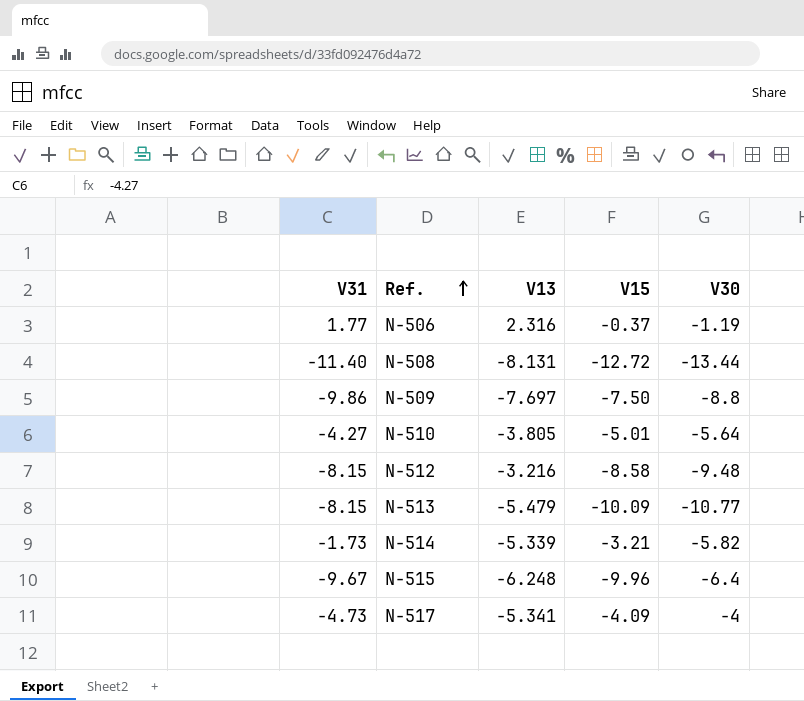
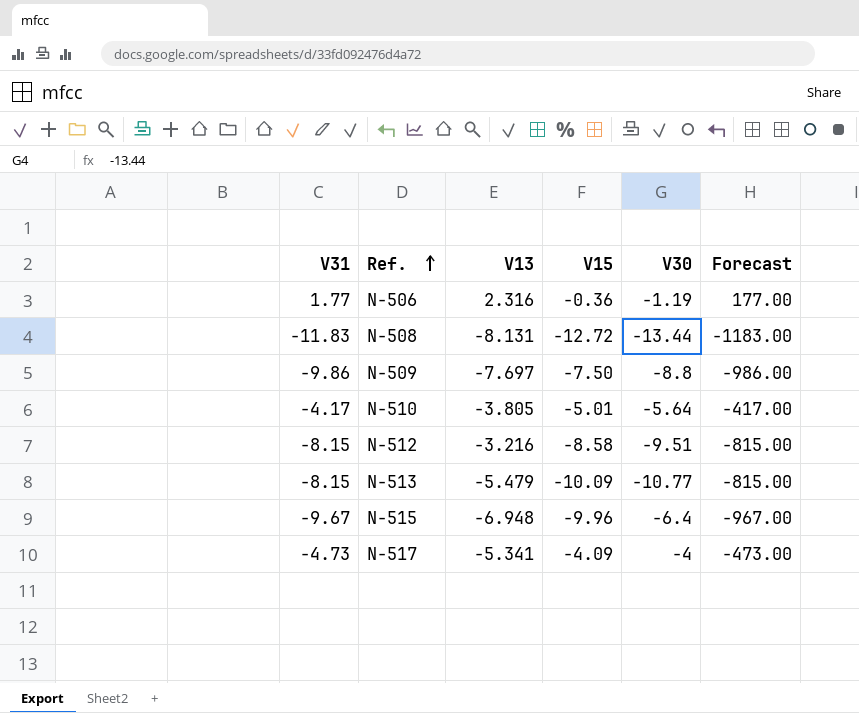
column Forecast | formula: none -> [V31] * 100
row N-514: -1.73 | -5.339 | -3.21 | -5.82 -> none
N-506 | V15: -0.37 -> -0.36
N-508 | V31: -11.40 -> -11.83
N-510 | V31: -4.27 -> -4.17
N-512 | V30: -9.48 -> -9.51
N-515 | V13: -6.248 -> -6.948

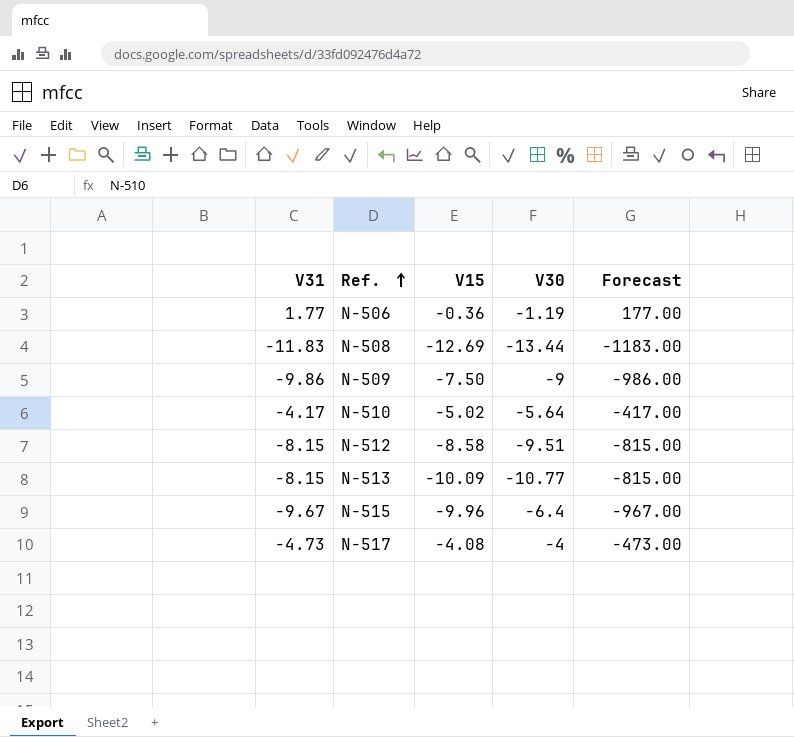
column V13 | position: 3 -> none
N-508 | V15: -12.72 -> -12.69
N-509 | V30: -8.8 -> -9
N-510 | V15: -5.01 -> -5.02
N-517 | V15: -4.09 -> -4.08

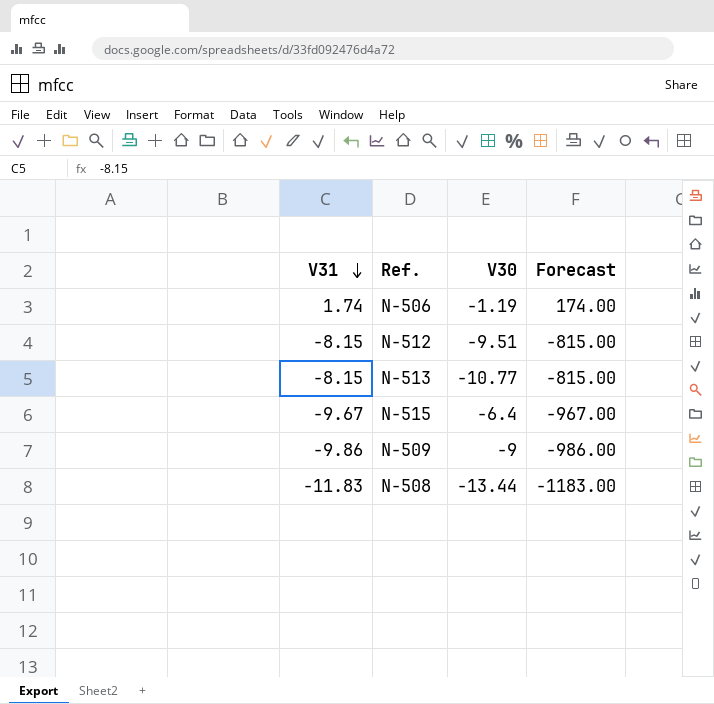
row order: Ref. ascending -> V31 descending
column V15 | position: 3 -> none
row N-510: -4.17 | -5.02 | -5.64 | -417.00 -> none
row N-517: -4.73 | -4.08 | -4 | -473.00 -> none
N-506 | V31: 1.77 -> 1.74
N-506 | Forecast: 177.00 -> 174.00

